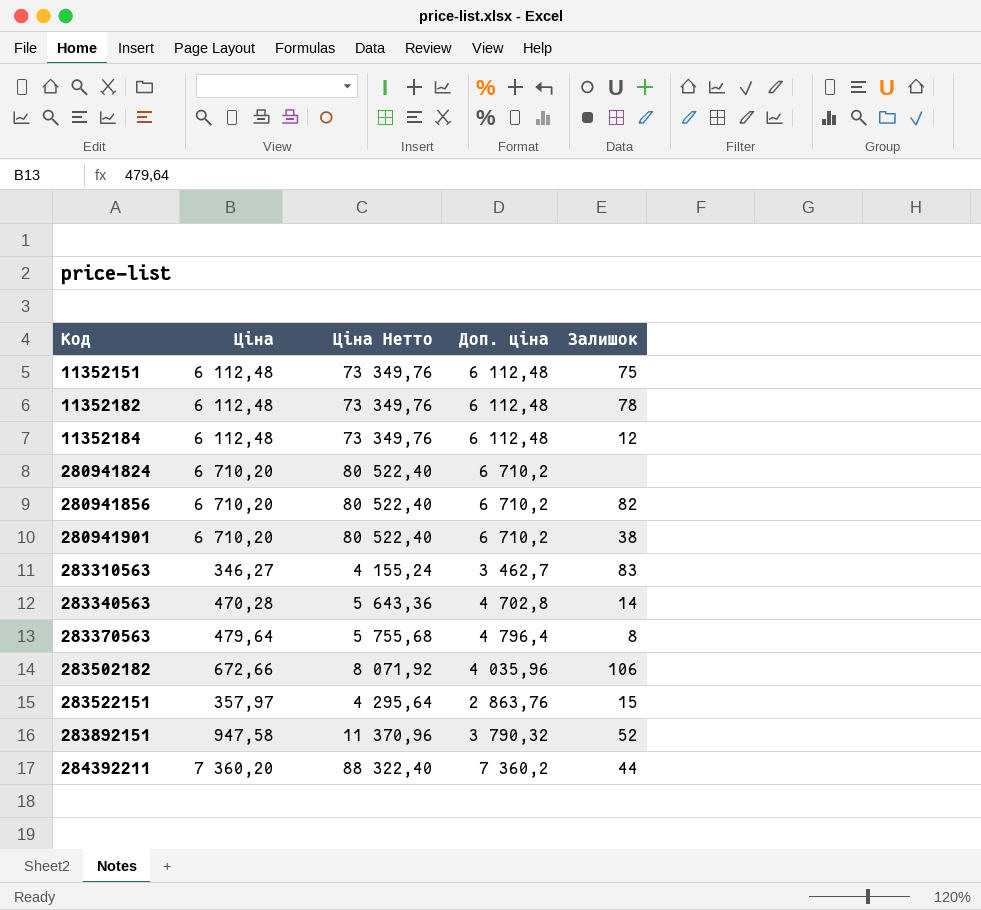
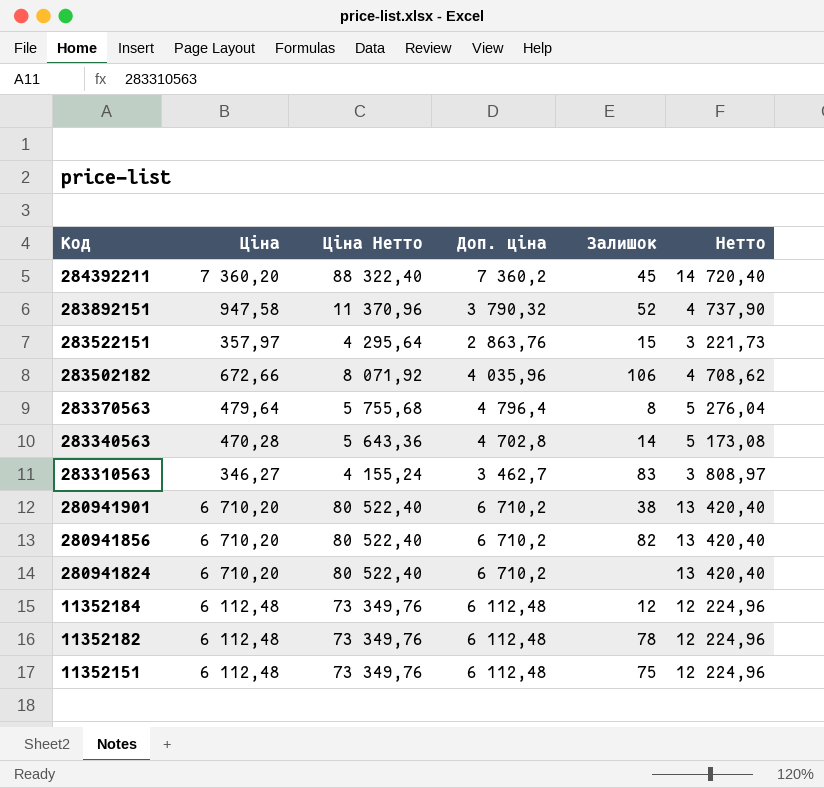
row order: Код ascending -> Код descending
column Нетто | formula: none -> [Ціна] + [Доп. ціна]
284392211 | Залишок: 44 -> 45

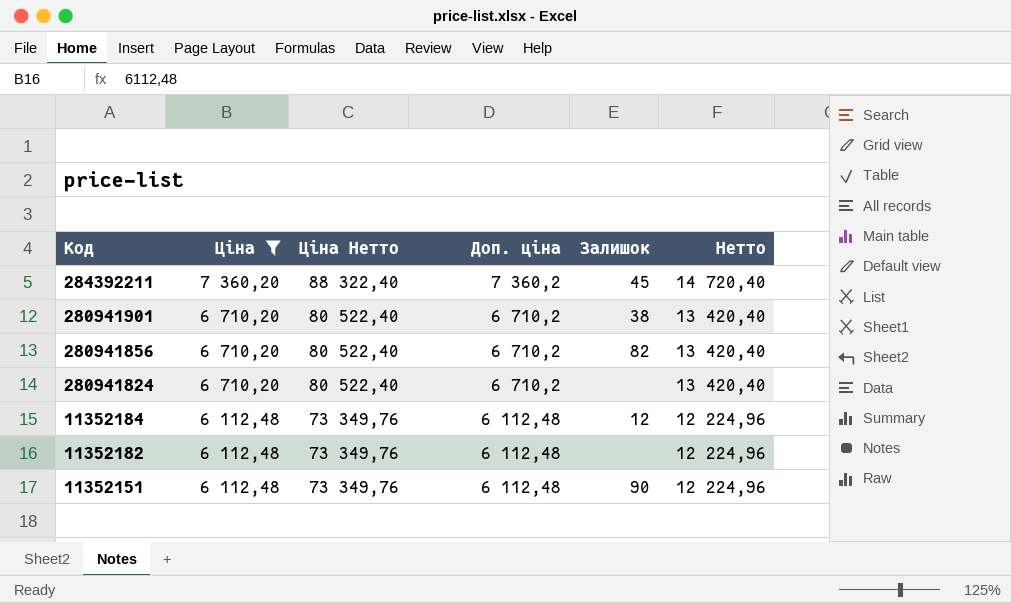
filter: none -> Ціна >= 6 112,48
11352182 | Залишок: 78 -> none
11352151 | Залишок: 75 -> 90

